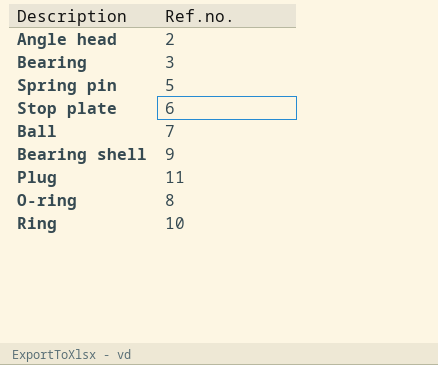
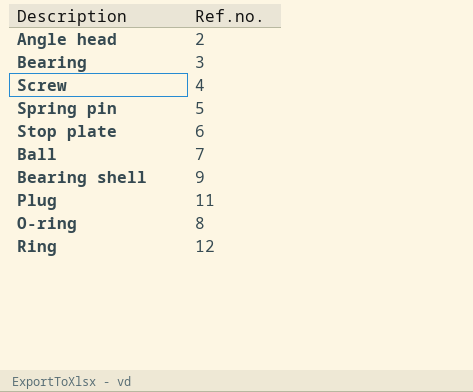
row Screw: none -> 4
Ring | Ref.no.: 10 -> 12

